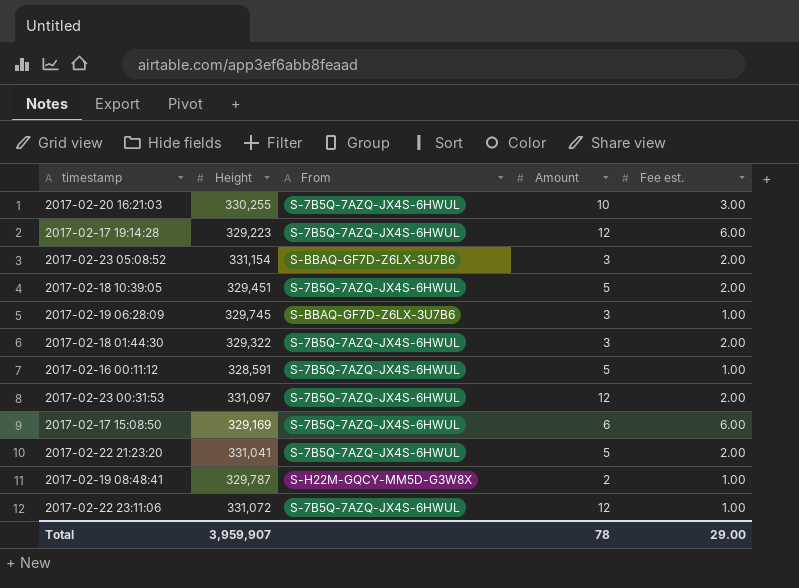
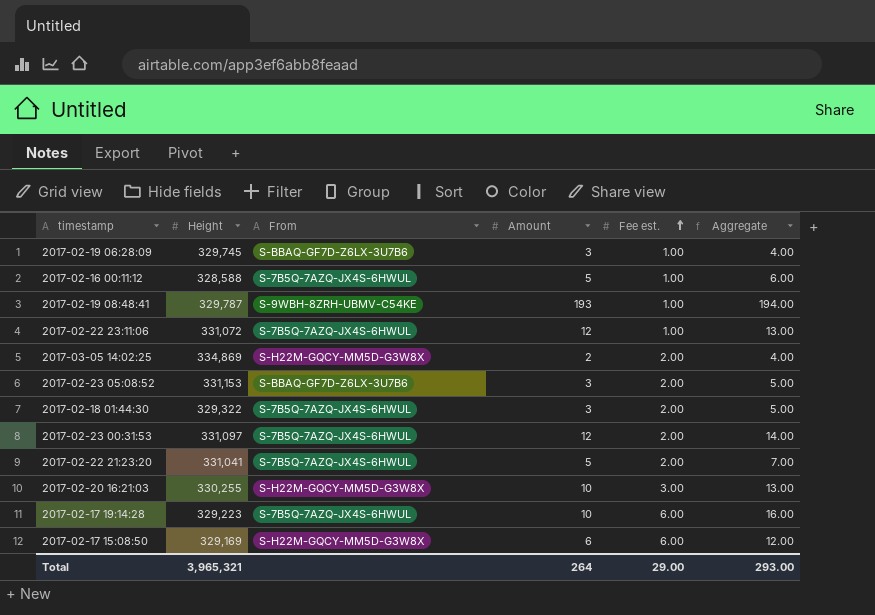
row order: none -> Fee est. ascending
column Aggregate | formula: none -> [Amount] + [Fee est.]
row 2017-02-18 10:39:05: 329,451 | S-7B5Q-7AZQ-JX4S-6HWUL | 5 | 2.00 -> none
2017-02-16 00:11:12 | Height: 328,591 -> 328,588
2017-02-19 08:48:41 | From: S-H22M-GQCY-MM5D-G3W8X -> S-9WBH-8ZRH-UBMV-C54KE
2017-02-19 08:48:41 | Amount: 2 -> 193
row 2017-03-05 14:02:25: none -> 334,869 | S-H22M-GQCY-MM5D-G3W8X | 2 | 2.00 | 4.00
2017-02-23 05:08:52 | Height: 331,154 -> 331,153
2017-02-20 16:21:03 | From: S-7B5Q-7AZQ-JX4S-6HWUL -> S-H22M-GQCY-MM5D-G3W8X
2017-02-17 19:14:28 | Amount: 12 -> 10
2017-02-17 15:08:50 | From: S-7B5Q-7AZQ-JX4S-6HWUL -> S-H22M-GQCY-MM5D-G3W8X
Total | Height: 3,959,907 -> 3,965,321
Total | Amount: 78 -> 264

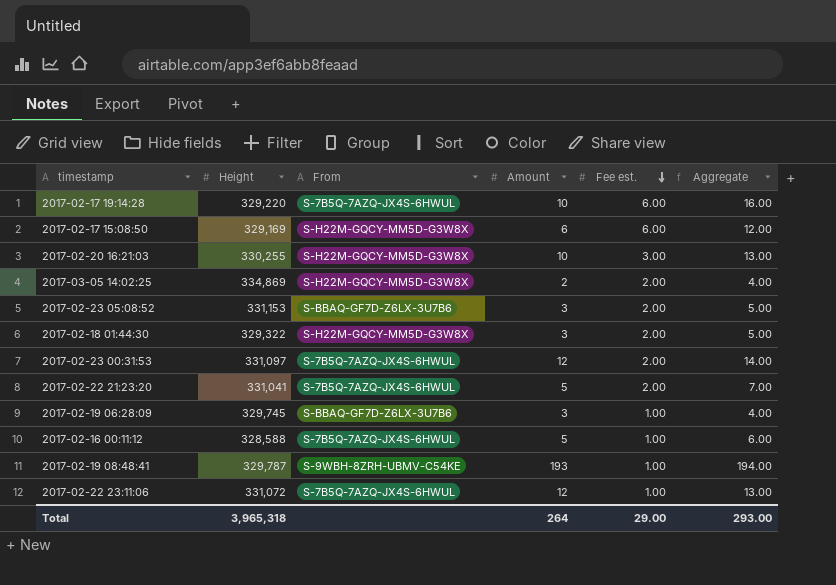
row order: Fee est. ascending -> Fee est. descending
2017-02-17 19:14:28 | Height: 329,223 -> 329,220
2017-02-18 01:44:30 | From: S-7B5Q-7AZQ-JX4S-6HWUL -> S-H22M-GQCY-MM5D-G3W8X
Total | Height: 3,965,321 -> 3,965,318

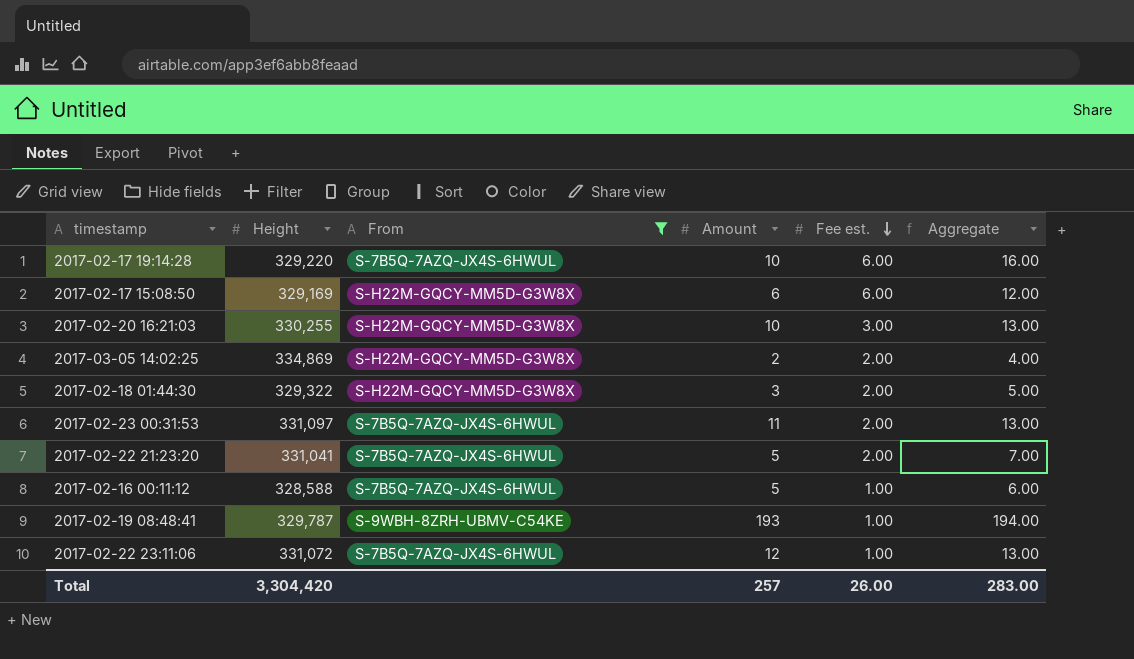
filter: none -> From != S-BBAQ-GF7D-Z6LX-3U7B6
2017-02-23 00:31:53 | Amount: 12 -> 11
2017-02-23 00:31:53 | Aggregate: 14.00 -> 13.00
Total | Height: 3,965,318 -> 3,304,420
Total | Amount: 264 -> 257
Total | Fee est.: 29.00 -> 26.00
Total | Aggregate: 293.00 -> 283.00

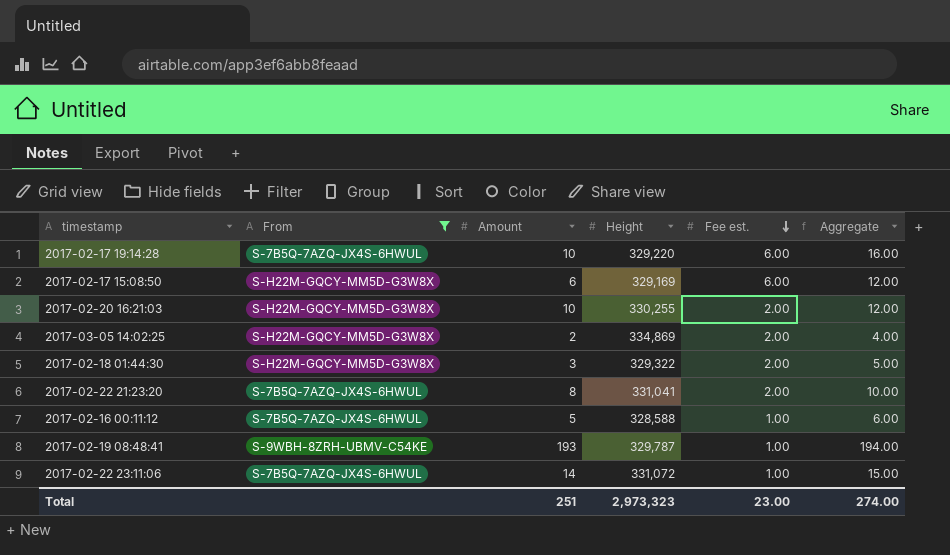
column Height | position: 2 -> 4
row 2017-02-23 00:31:53: 331,097 | S-7B5Q-7AZQ-JX4S-6HWUL | 11 | 2.00 | 13.00 -> none
2017-02-20 16:21:03 | Fee est.: 3.00 -> 2.00
2017-02-20 16:21:03 | Aggregate: 13.00 -> 12.00
2017-02-22 21:23:20 | Amount: 5 -> 8
2017-02-22 21:23:20 | Aggregate: 7.00 -> 10.00
2017-02-22 23:11:06 | Amount: 12 -> 14
2017-02-22 23:11:06 | Aggregate: 13.00 -> 15.00
Total | Amount: 257 -> 251
Total | Height: 3,304,420 -> 2,973,323
Total | Fee est.: 26.00 -> 23.00
Total | Aggregate: 283.00 -> 274.00

